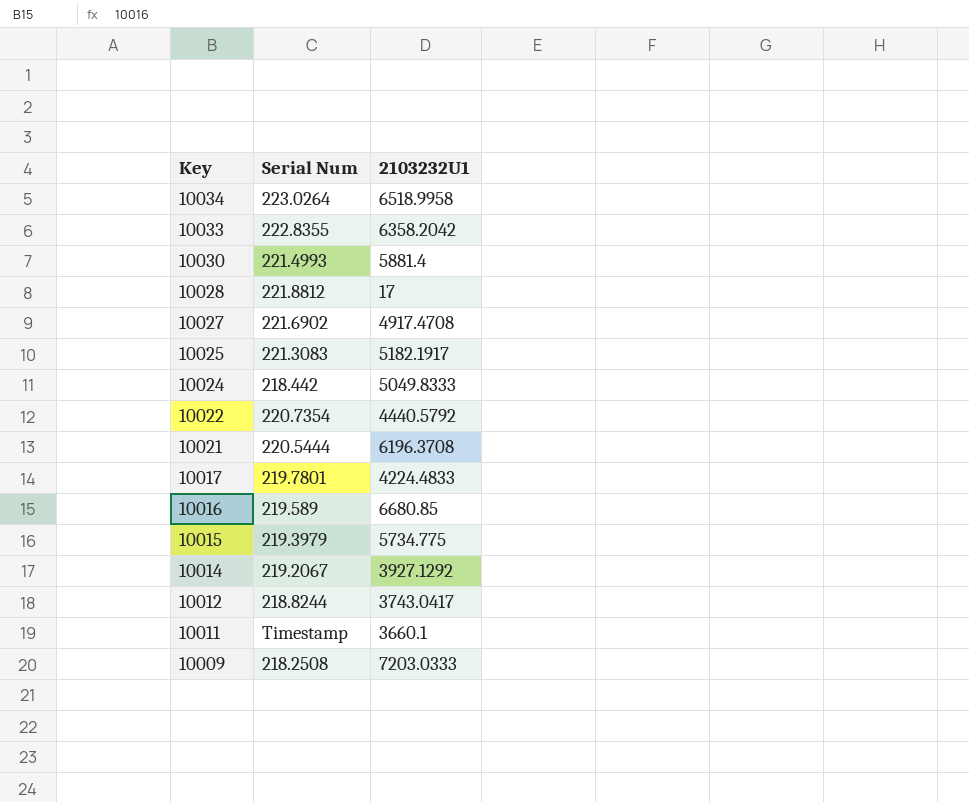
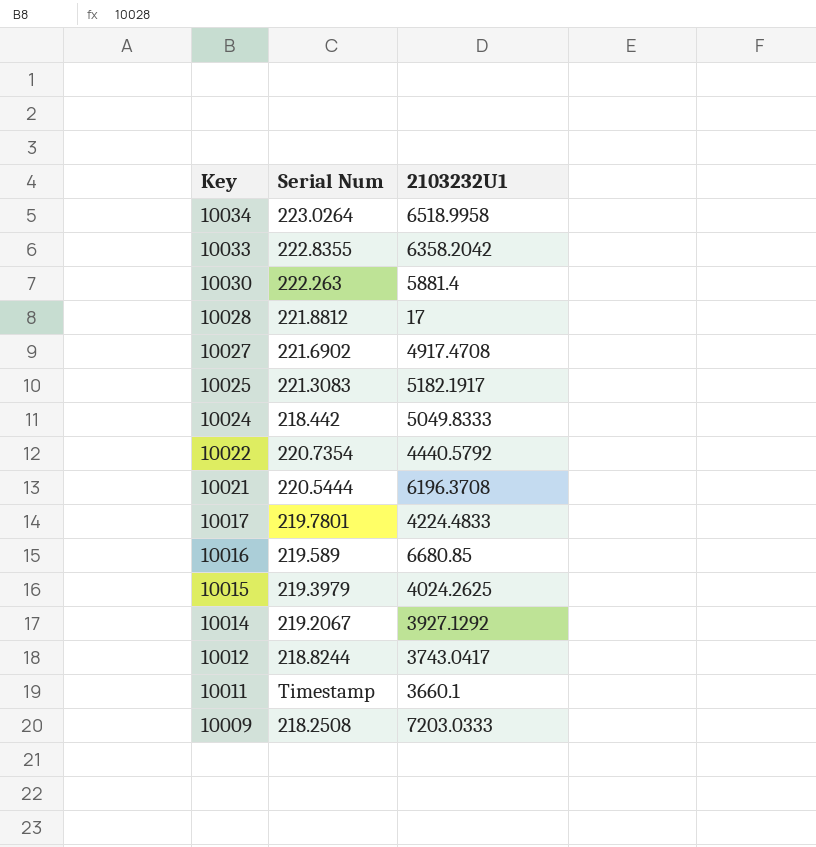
10030 | Serial Num: 221.4993 -> 222.263
10015 | 2103232U1: 5734.775 -> 4024.2625

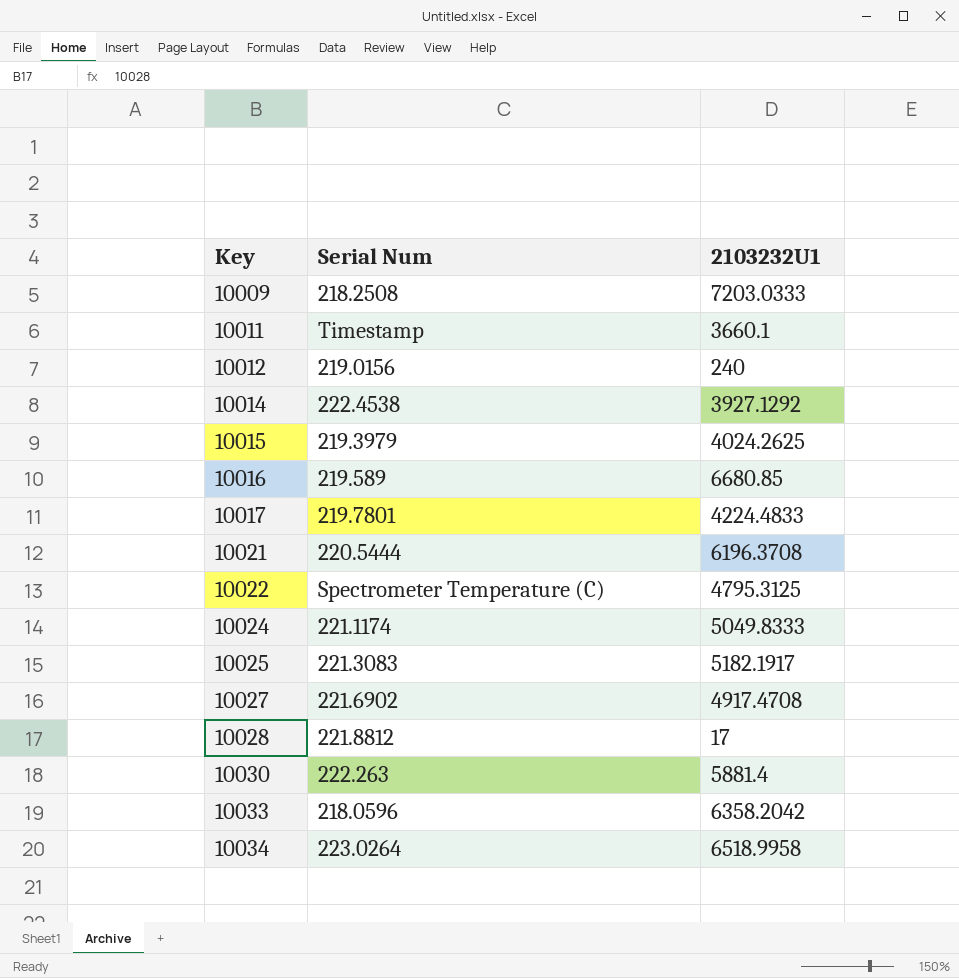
row order: Key descending -> Key ascending
10012 | Serial Num: 218.8244 -> 219.0156
10012 | 2103232U1: 3743.0417 -> 240
10014 | Serial Num: 219.2067 -> 222.4538
10022 | Serial Num: 220.7354 -> Spectrometer Temperature (C)
10022 | 2103232U1: 4440.5792 -> 4795.3125
10024 | Serial Num: 218.442 -> 221.1174
10033 | Serial Num: 222.8355 -> 218.0596

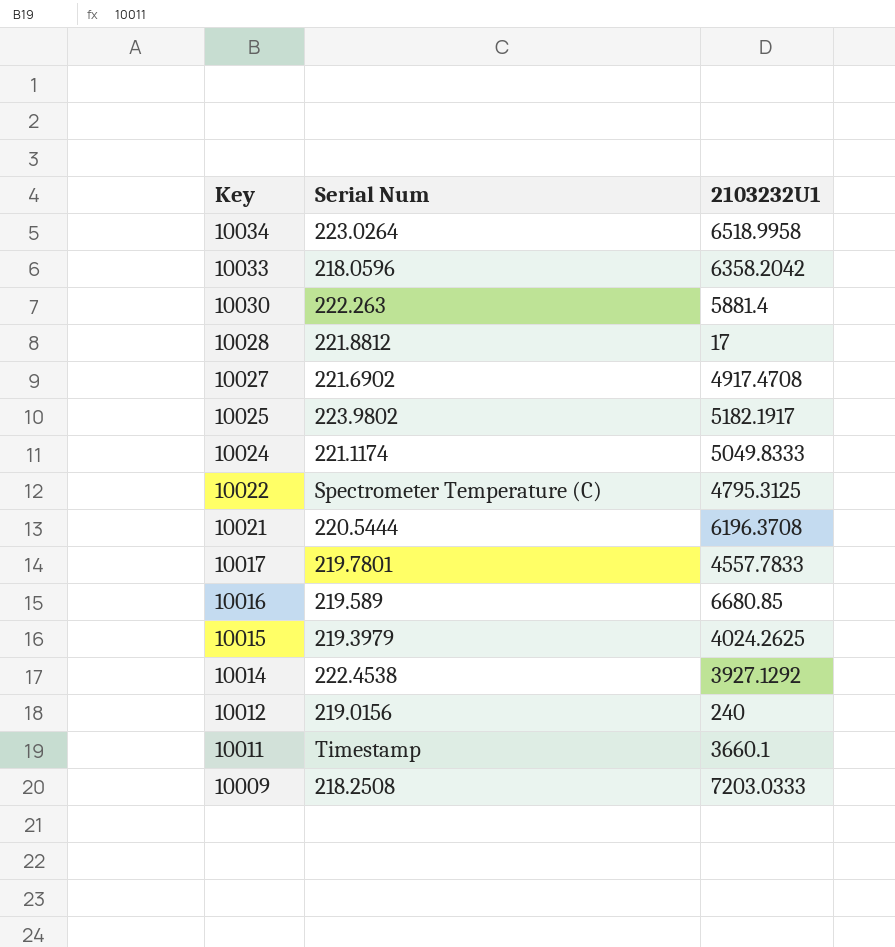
row order: Key ascending -> Key descending
10025 | Serial Num: 221.3083 -> 223.9802
10017 | 2103232U1: 4224.4833 -> 4557.7833

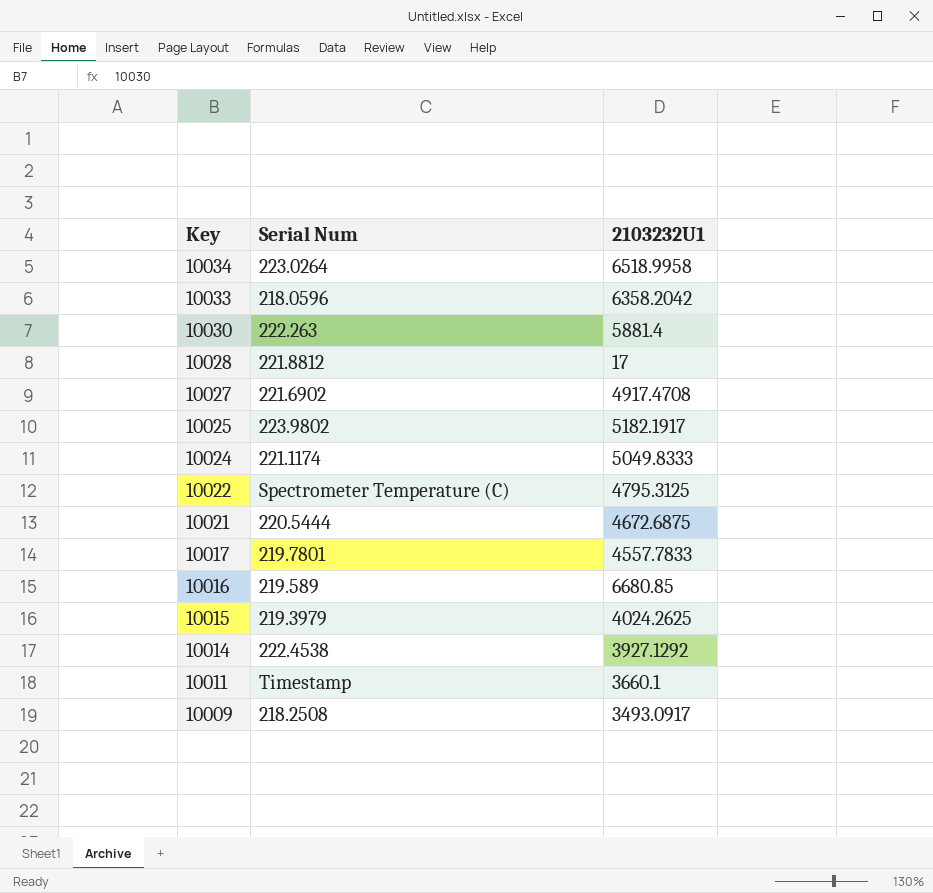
row 10012: 219.0156 | 240 -> none
10021 | 2103232U1: 6196.3708 -> 4672.6875
10009 | 2103232U1: 7203.0333 -> 3493.0917

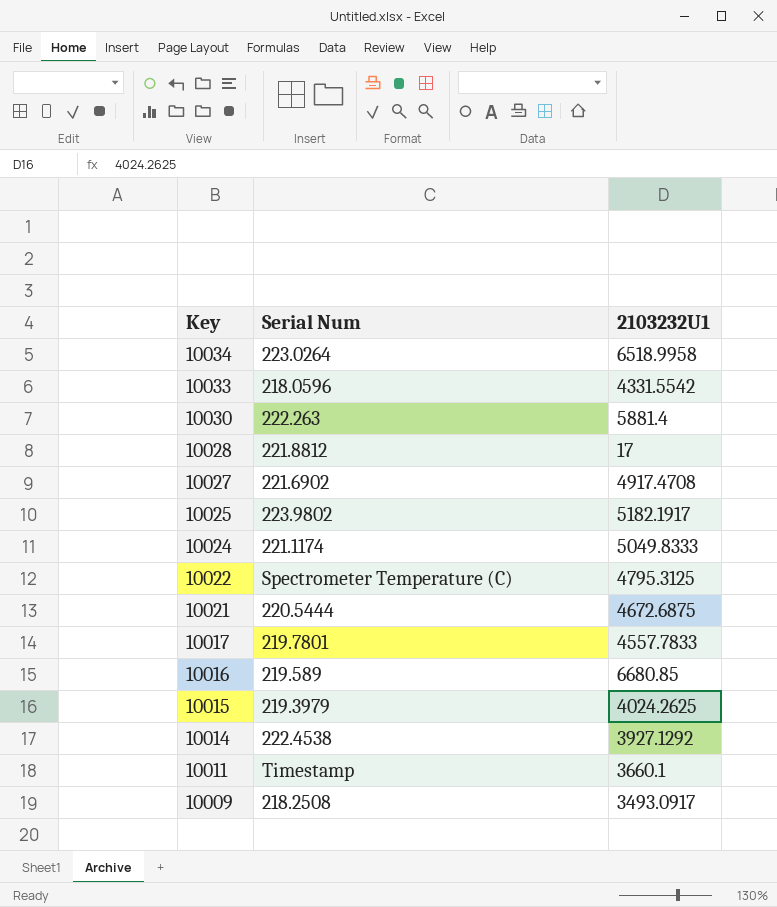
10033 | 2103232U1: 6358.2042 -> 4331.5542

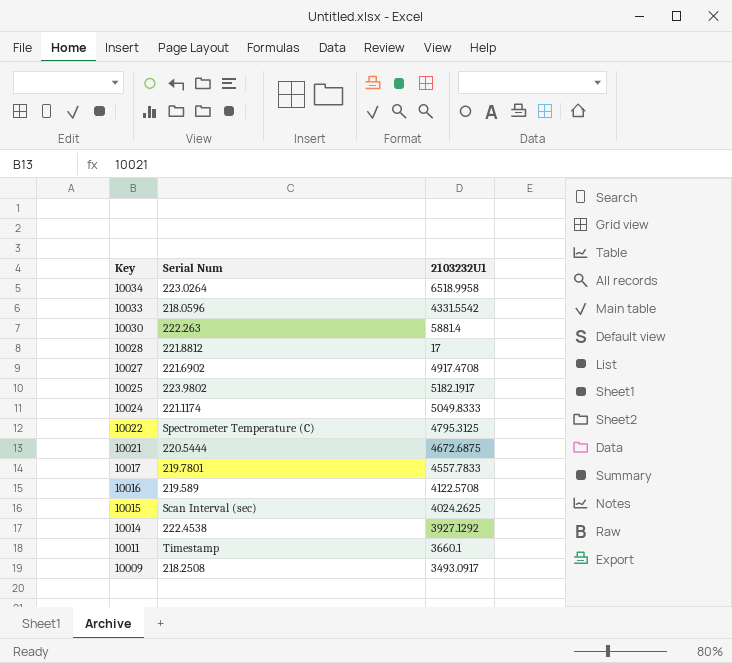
10016 | 2103232U1: 6680.85 -> 4122.5708
10015 | Serial Num: 219.3979 -> Scan Interval (sec)

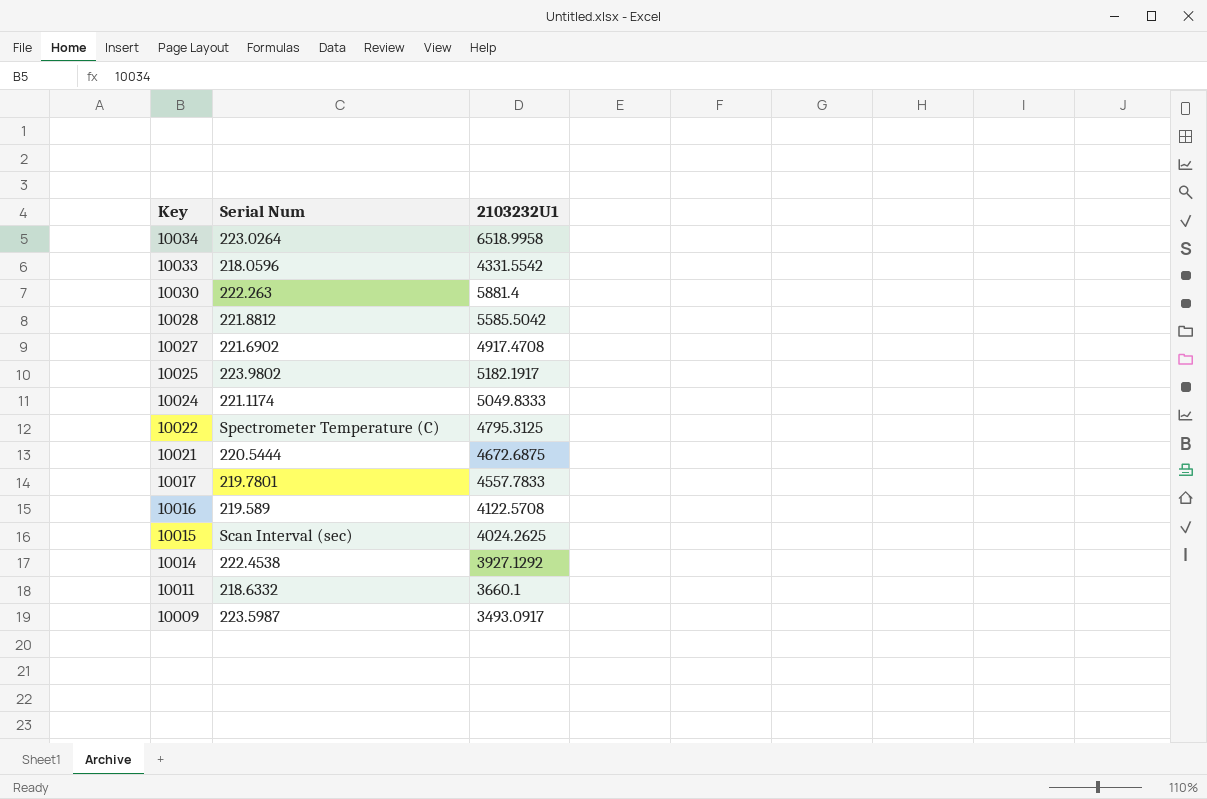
10028 | 2103232U1: 17 -> 5585.5042
10011 | Serial Num: Timestamp -> 218.6332
10009 | Serial Num: 218.2508 -> 223.5987

